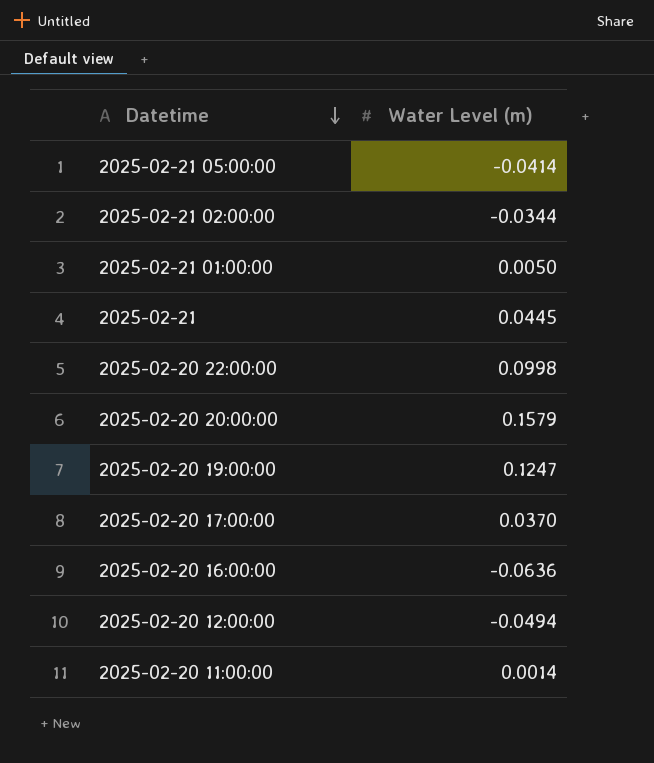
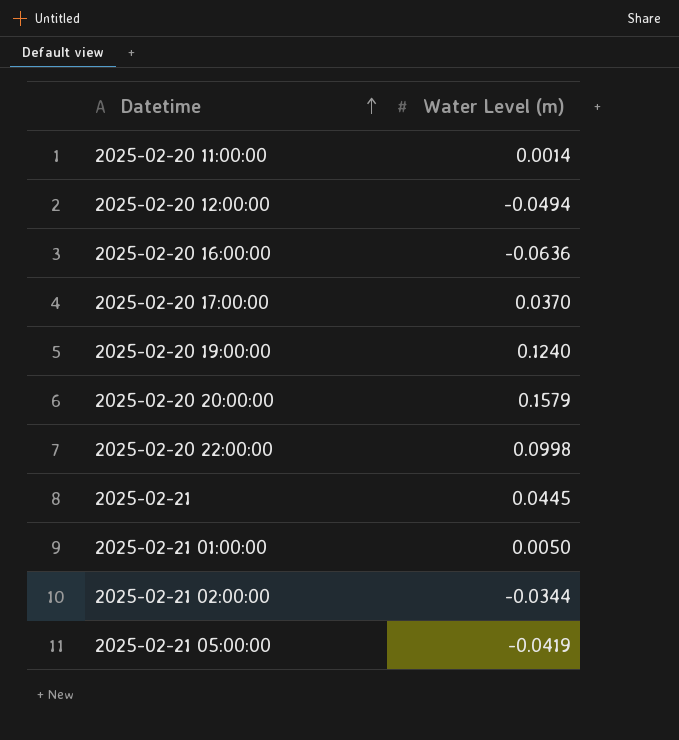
row order: Datetime descending -> Datetime ascending
2025-02-20 19:00:00 | Water Level (m): 0.1247 -> 0.1240
2025-02-21 05:00:00 | Water Level (m): -0.0414 -> -0.0419

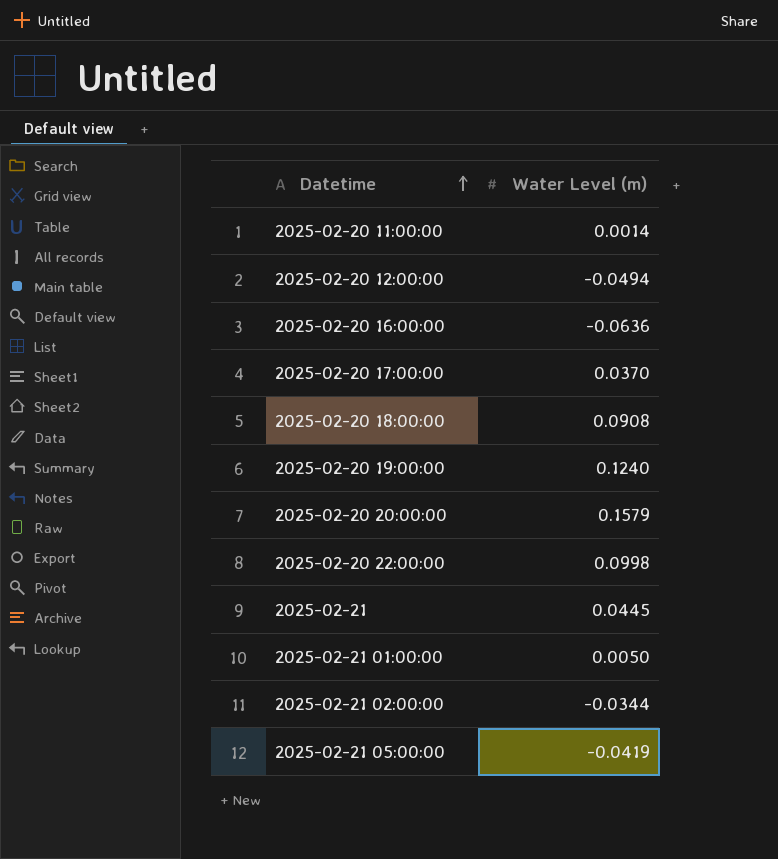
row 2025-02-20 18:00:00: none -> 0.0908

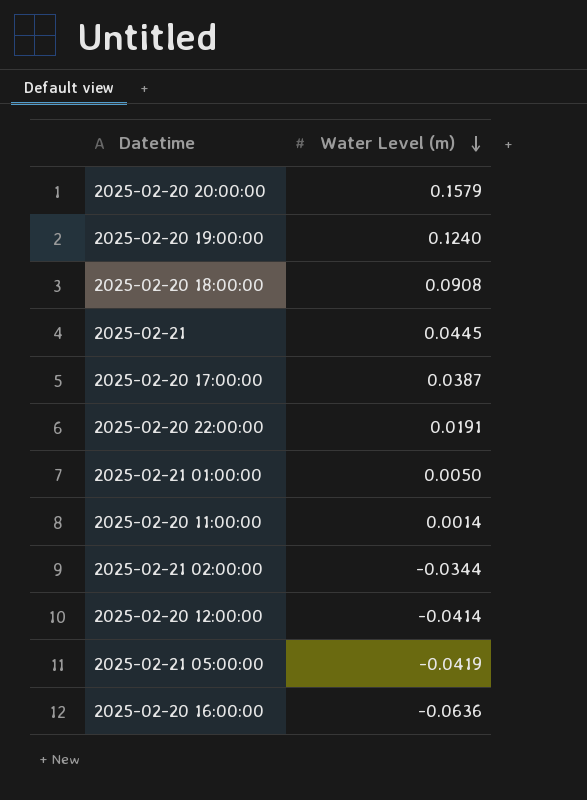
row order: Datetime ascending -> Water Level (m) descending
2025-02-20 17:00:00 | Water Level (m): 0.0370 -> 0.0387
2025-02-20 22:00:00 | Water Level (m): 0.0998 -> 0.0191
2025-02-20 12:00:00 | Water Level (m): -0.0494 -> -0.0414

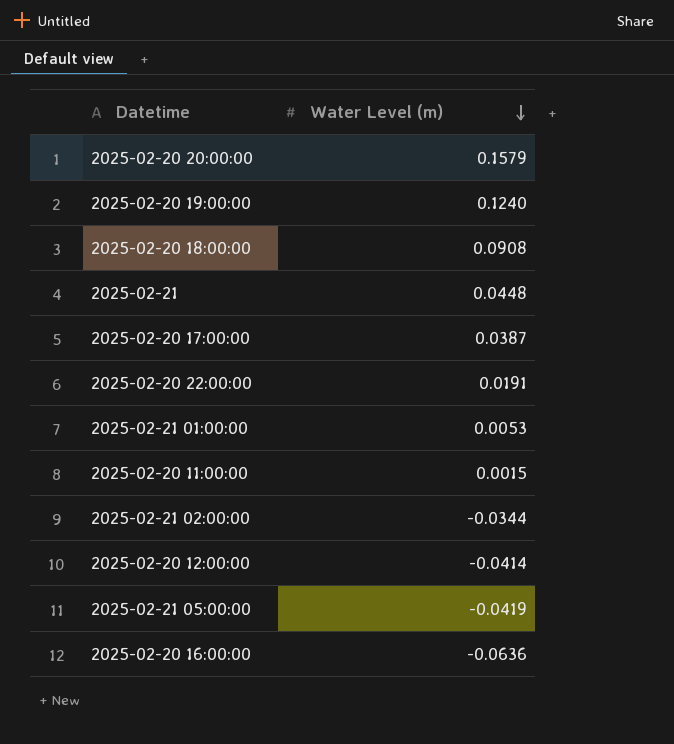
2025-02-21 | Water Level (m): 0.0445 -> 0.0448
2025-02-21 01:00:00 | Water Level (m): 0.0050 -> 0.0053
2025-02-20 11:00:00 | Water Level (m): 0.0014 -> 0.0015

